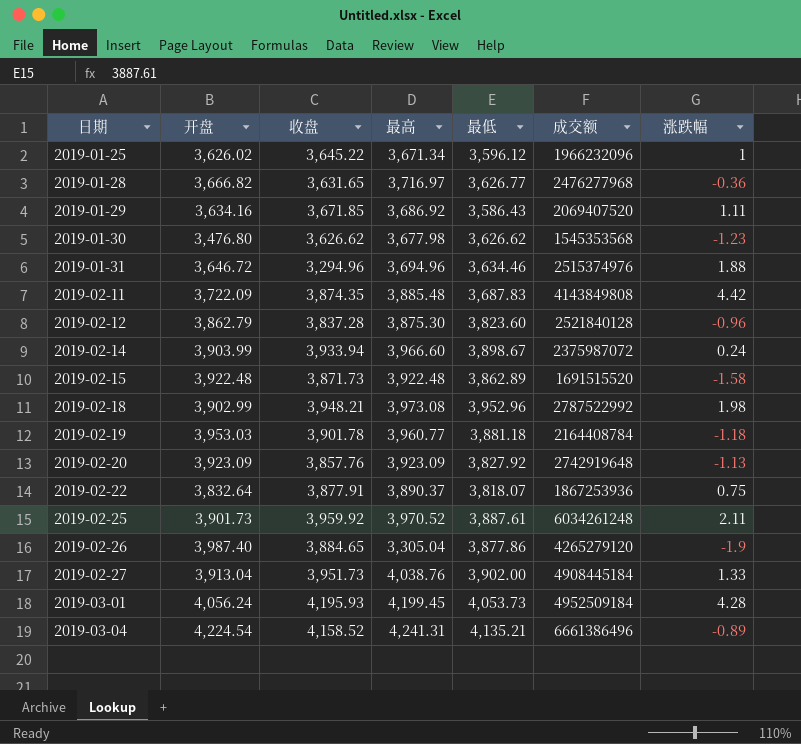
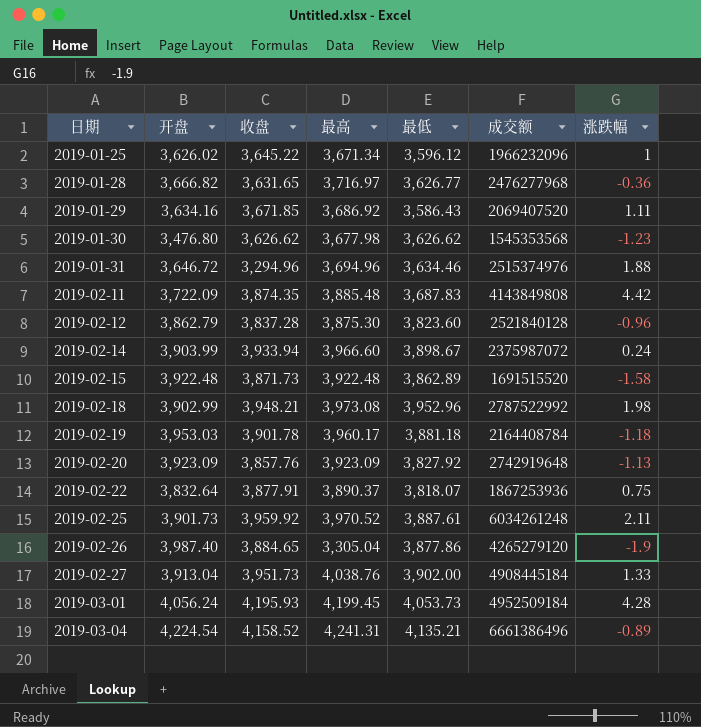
2019-02-19 | 最高: 3,960.77 -> 3,960.17

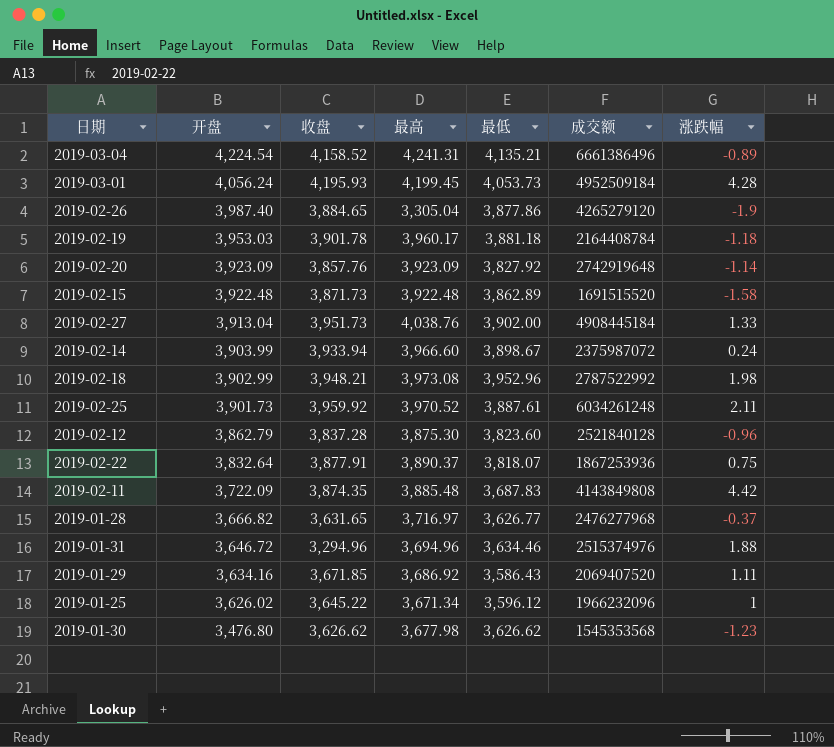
row order: 日期 ascending -> 开盘 descending
2019-02-20 | 涨跌幅: -1.13 -> -1.14
2019-01-28 | 涨跌幅: -0.36 -> -0.37

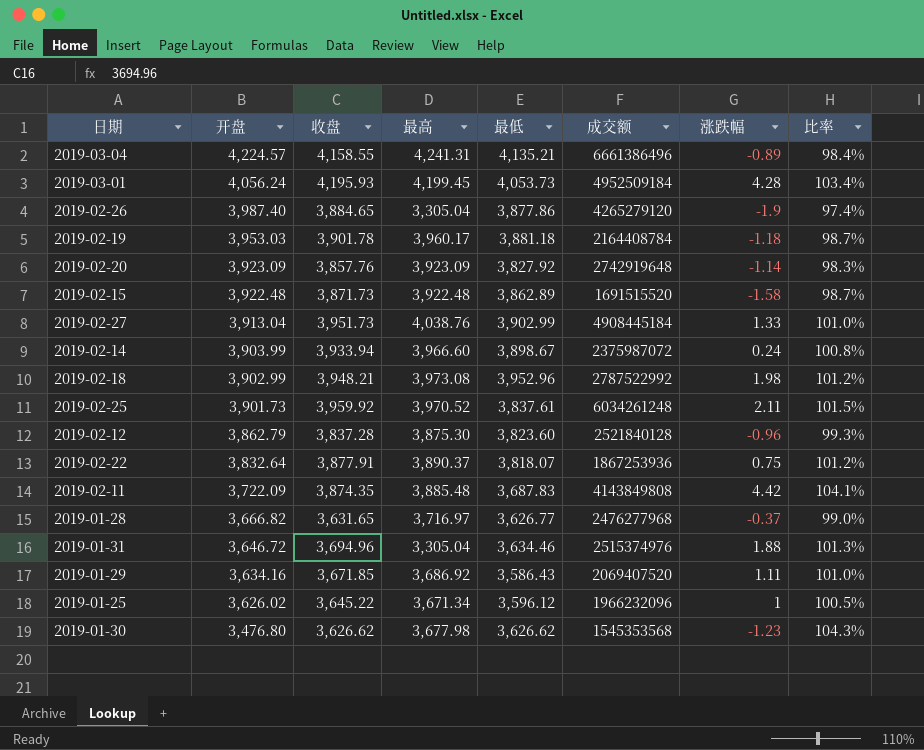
column 比率 | formula: none -> [收盘] / [开盘]
2019-03-04 | 开盘: 4,224.54 -> 4,224.57
2019-03-04 | 收盘: 4,158.52 -> 4,158.55
2019-02-27 | 最低: 3,902.00 -> 3,902.99
2019-02-25 | 最低: 3,887.61 -> 3,837.61
2019-01-31 | 收盘: 3,294.96 -> 3,694.96
2019-01-31 | 最高: 3,694.96 -> 3,305.04

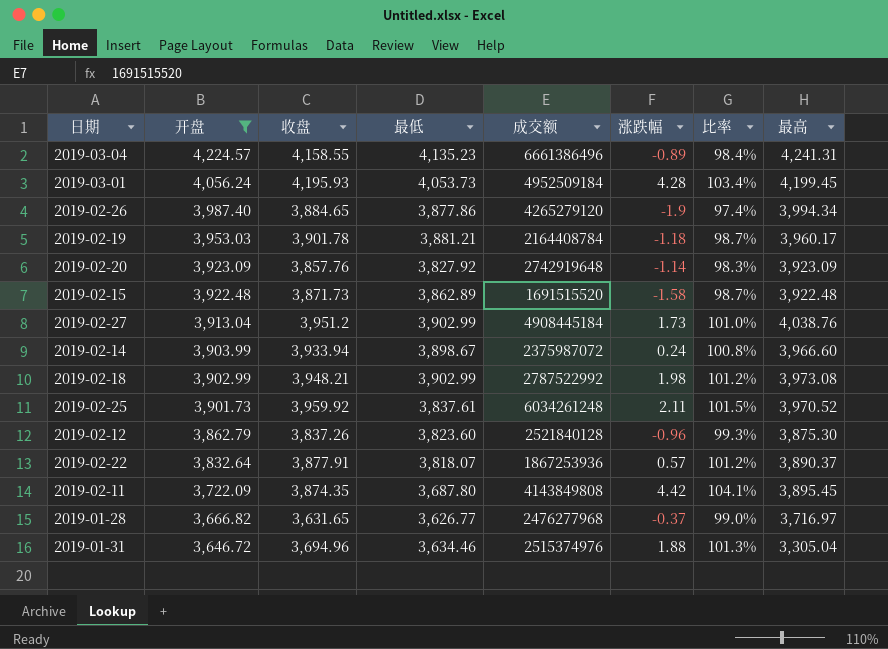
filter: none -> 开盘 >= 3,646.72
column 最高 | position: 4 -> 8
2019-03-04 | 最低: 4,135.21 -> 4,135.23
2019-02-26 | 最高: 3,305.04 -> 3,994.34
2019-02-19 | 最低: 3,881.18 -> 3,881.21
2019-02-27 | 收盘: 3,951.73 -> 3,951.2
2019-02-27 | 涨跌幅: 1.33 -> 1.73
2019-02-18 | 最低: 3,952.96 -> 3,902.99
2019-02-12 | 收盘: 3,837.28 -> 3,837.26
2019-02-22 | 涨跌幅: 0.75 -> 0.57
2019-02-11 | 最低: 3,687.83 -> 3,687.80
2019-02-11 | 最高: 3,885.48 -> 3,895.45

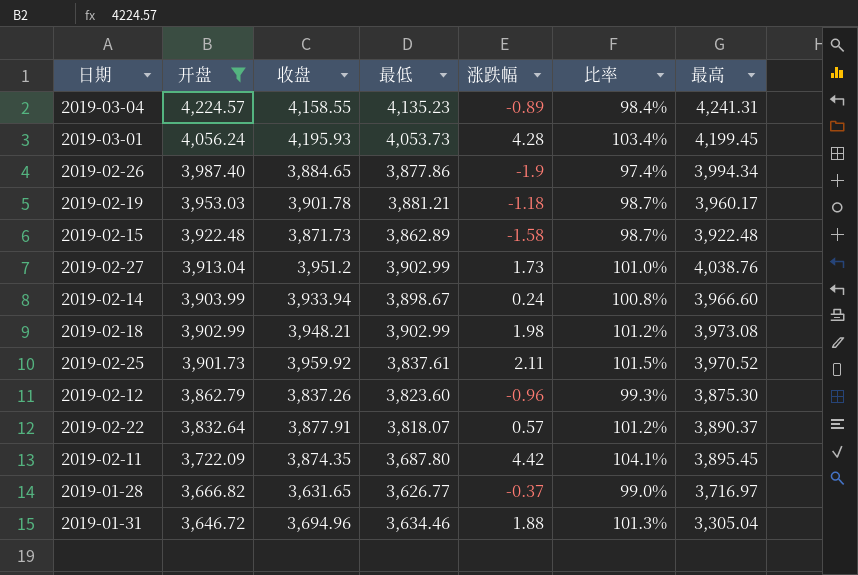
column 成交额 | position: 5 -> none
row 2019-02-20: 3,923.09 | 3,857.76 | 3,827.92 | 2742919648 | -1.14 | 98.3% | 3,923.09 -> none

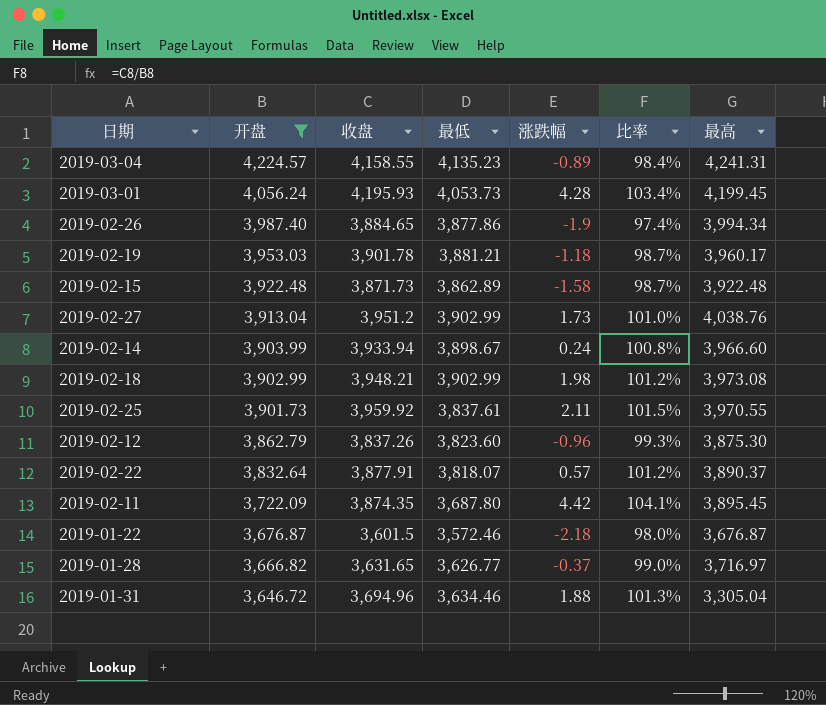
2019-02-25 | 最高: 3,970.52 -> 3,970.55
row 2019-01-22: none -> 3,676.87 | 3,601.5 | 3,572.46 | -2.18 | 98.0% | 3,676.87

